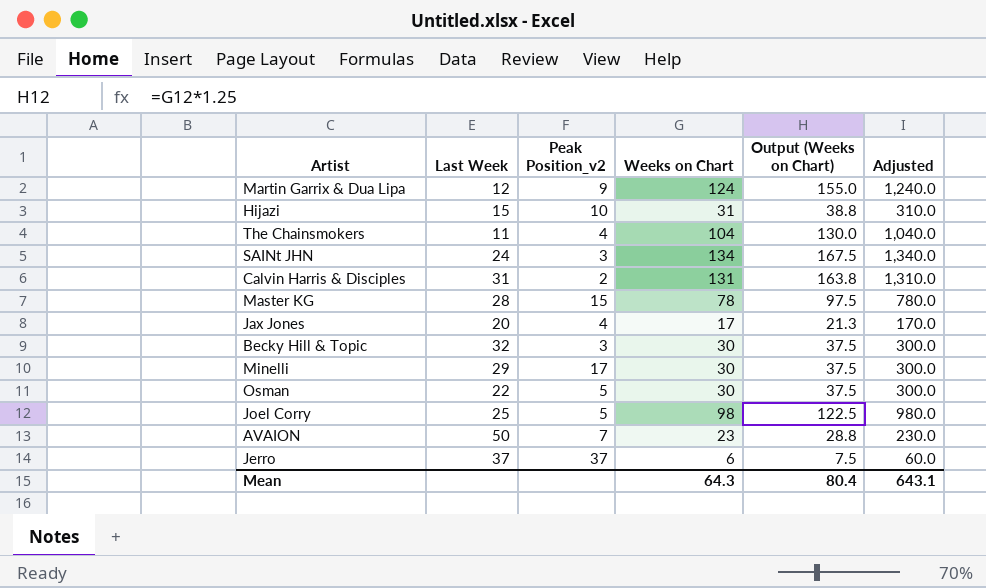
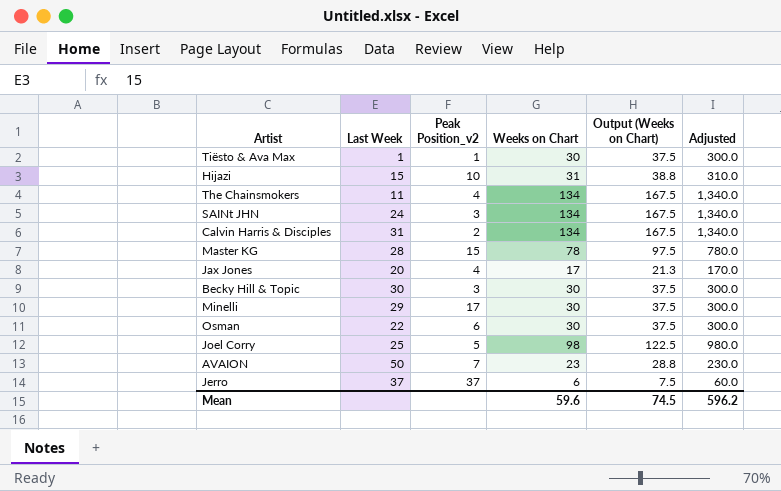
row Martin Garrix & Dua Lipa: 12 | 9 | 124 | 155.0 | 1,240.0 -> none
row Tiësto & Ava Max: none -> 1 | 1 | 30 | 37.5 | 300.0
The Chainsmokers | Weeks on Chart: 104 -> 134
The Chainsmokers | Output (Weeks on Chart): 130.0 -> 167.5
The Chainsmokers | Adjusted: 1,040.0 -> 1,340.0
Calvin Harris & Disciples | Weeks on Chart: 131 -> 134
Calvin Harris & Disciples | Output (Weeks on Chart): 163.8 -> 167.5
Calvin Harris & Disciples | Adjusted: 1,310.0 -> 1,340.0
Becky Hill & Topic | Last Week: 32 -> 30
Osman | Peak Position_v2: 5 -> 6
Mean | Weeks on Chart: 64.3 -> 59.6
Mean | Output (Weeks on Chart): 80.4 -> 74.5
Mean | Adjusted: 643.1 -> 596.2

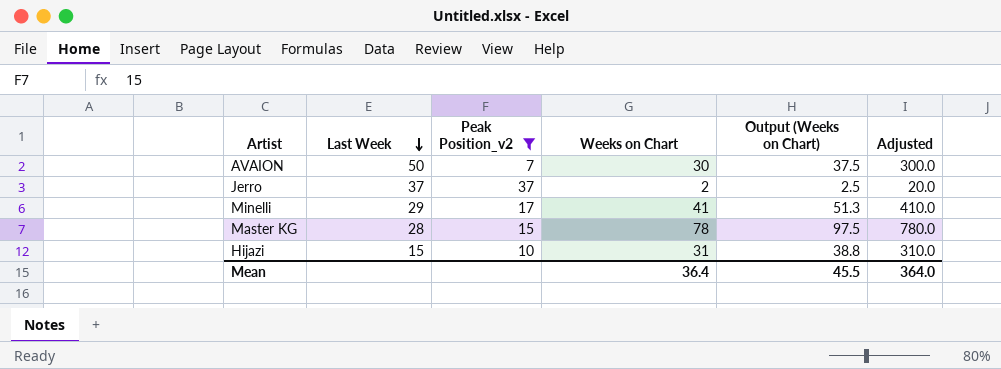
filter: none -> Peak Position_v2 >= 7
row order: none -> Last Week descending
AVAION | Weeks on Chart: 23 -> 30
AVAION | Output (Weeks on Chart): 28.8 -> 37.5
AVAION | Adjusted: 230.0 -> 300.0
Jerro | Weeks on Chart: 6 -> 2
Jerro | Output (Weeks on Chart): 7.5 -> 2.5
Jerro | Adjusted: 60.0 -> 20.0
Minelli | Weeks on Chart: 30 -> 41
Minelli | Output (Weeks on Chart): 37.5 -> 51.3
Minelli | Adjusted: 300.0 -> 410.0
Mean | Weeks on Chart: 59.6 -> 36.4
Mean | Output (Weeks on Chart): 74.5 -> 45.5
Mean | Adjusted: 596.2 -> 364.0

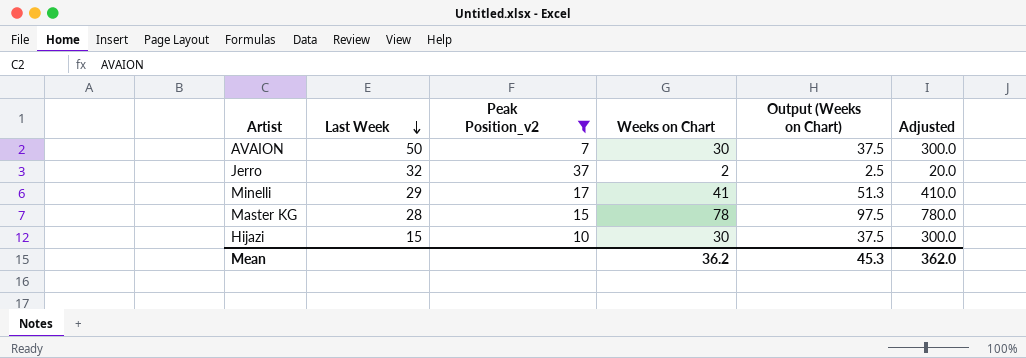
Jerro | Last Week: 37 -> 32
Hijazi | Weeks on Chart: 31 -> 30
Hijazi | Output (Weeks on Chart): 38.8 -> 37.5
Hijazi | Adjusted: 310.0 -> 300.0
Mean | Weeks on Chart: 36.4 -> 36.2
Mean | Output (Weeks on Chart): 45.5 -> 45.3
Mean | Adjusted: 364.0 -> 362.0

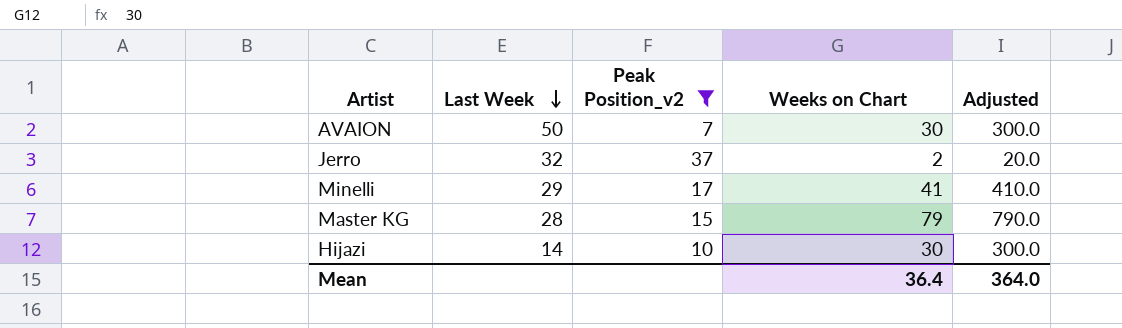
column Output (Weeks on Chart) | formula: [Weeks on Chart] * 1.25 -> none
Master KG | Weeks on Chart: 78 -> 79
Master KG | Adjusted: 780.0 -> 790.0
Hijazi | Last Week: 15 -> 14
Mean | Weeks on Chart: 36.2 -> 36.4
Mean | Adjusted: 362.0 -> 364.0

